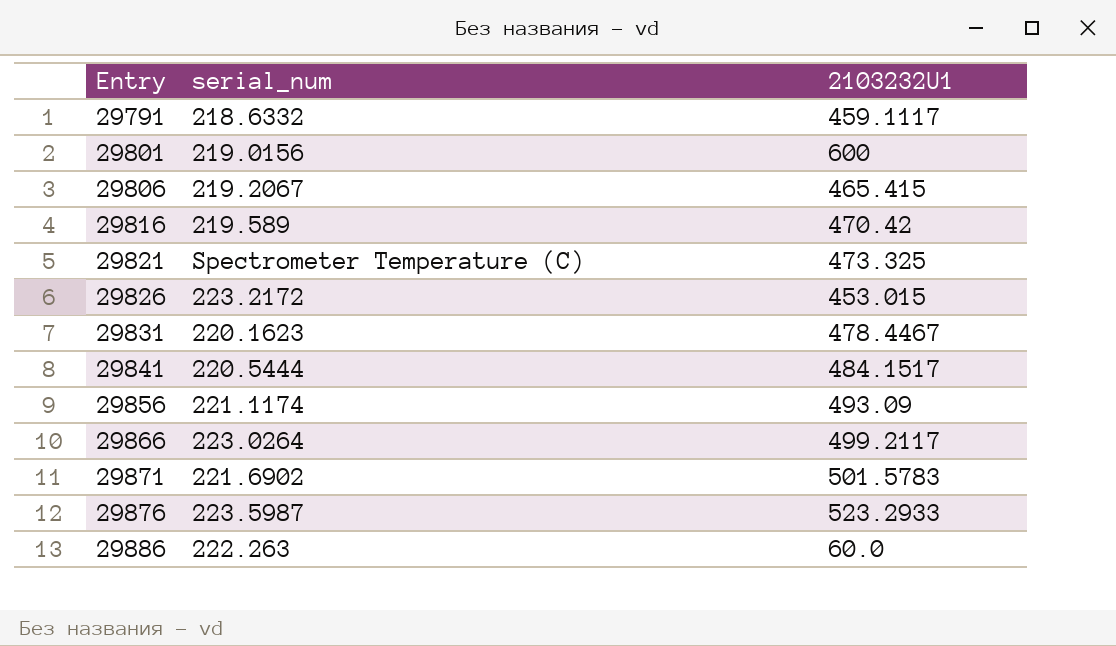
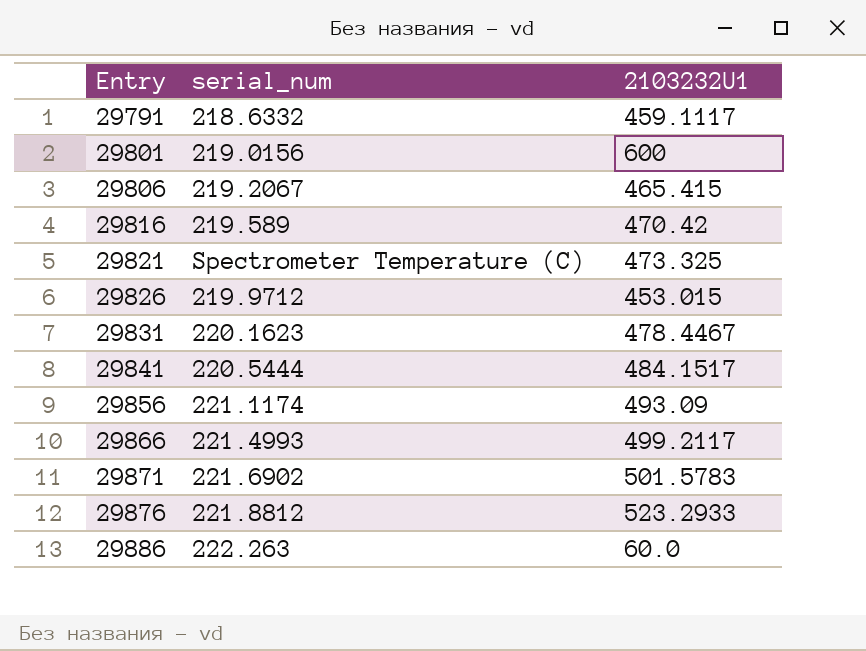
29826 | serial_num: 223.2172 -> 219.9712
29866 | serial_num: 223.0264 -> 221.4993
29876 | serial_num: 223.5987 -> 221.8812

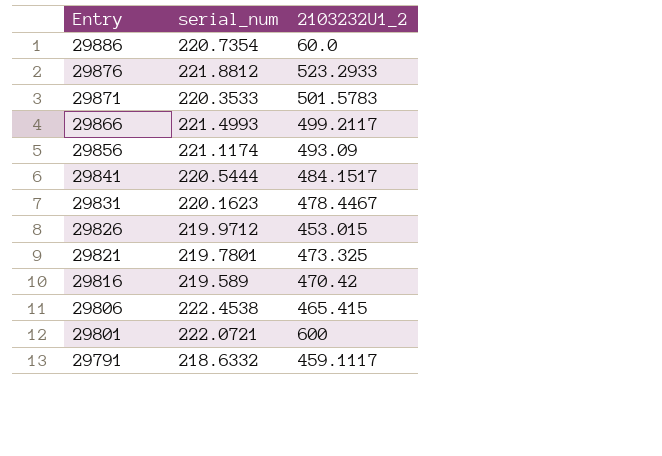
row order: Entry ascending -> Entry descending
column name: 2103232U1 -> 2103232U1_2
29886 | serial_num: 222.263 -> 220.7354
29871 | serial_num: 221.6902 -> 220.3533
29821 | serial_num: Spectrometer Temperature (C) -> 219.7801
29806 | serial_num: 219.2067 -> 222.4538
29801 | serial_num: 219.0156 -> 222.0721

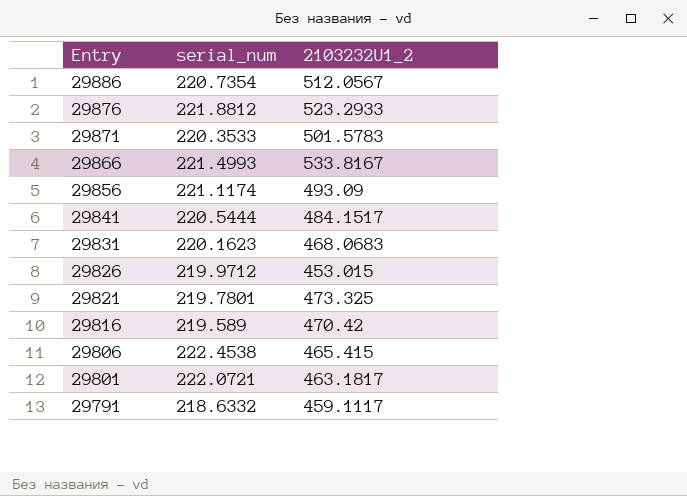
29886 | 2103232U1_2: 60.0 -> 512.0567
29866 | 2103232U1_2: 499.2117 -> 533.8167
29831 | 2103232U1_2: 478.4467 -> 468.0683
29801 | 2103232U1_2: 600 -> 463.1817

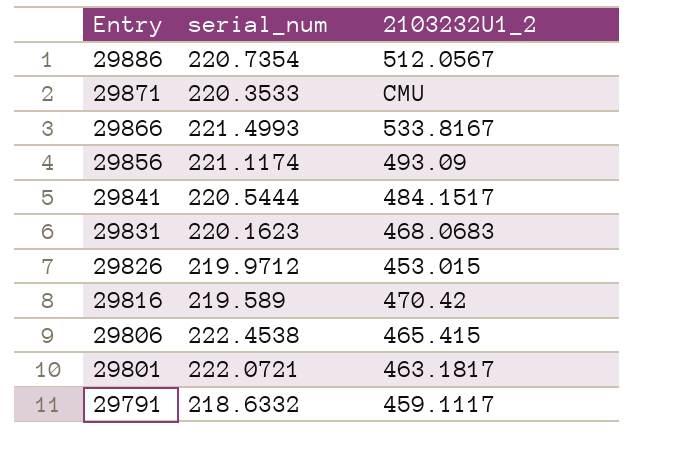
row 29876: 221.8812 | 523.2933 -> none
row 29821: 219.7801 | 473.325 -> none
29871 | 2103232U1_2: 501.5783 -> CMU

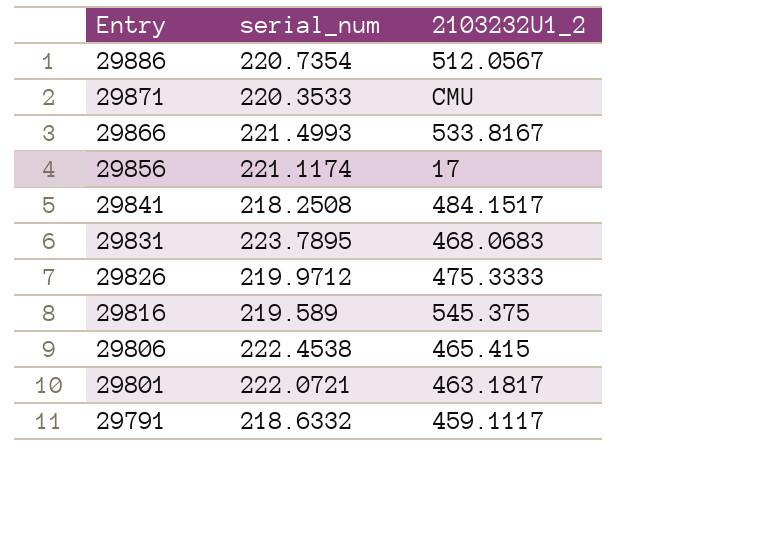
29856 | 2103232U1_2: 493.09 -> 17
29841 | serial_num: 220.5444 -> 218.2508
29831 | serial_num: 220.1623 -> 223.7895
29826 | 2103232U1_2: 453.015 -> 475.3333
29816 | 2103232U1_2: 470.42 -> 545.375

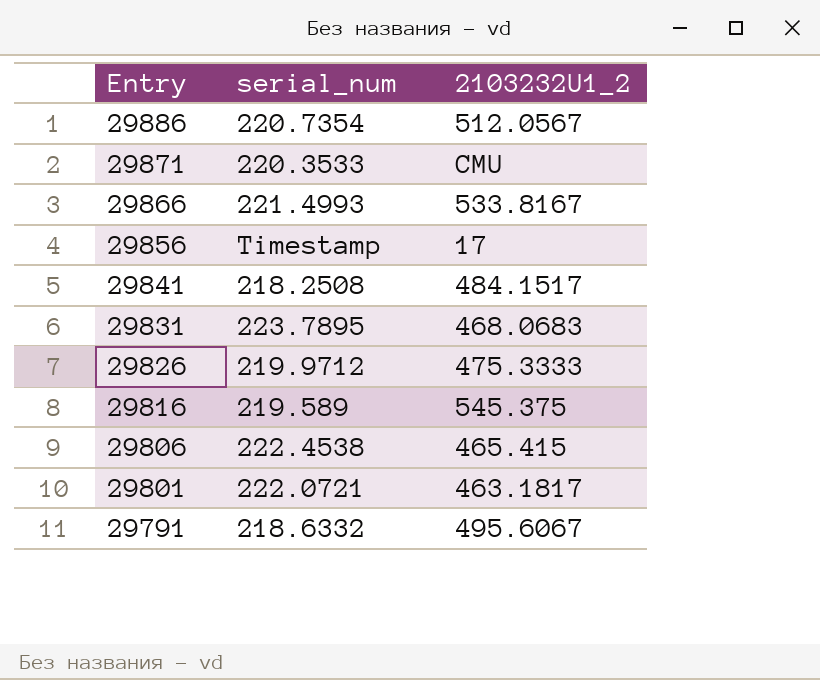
29856 | serial_num: 221.1174 -> Timestamp
29791 | 2103232U1_2: 459.1117 -> 495.6067

